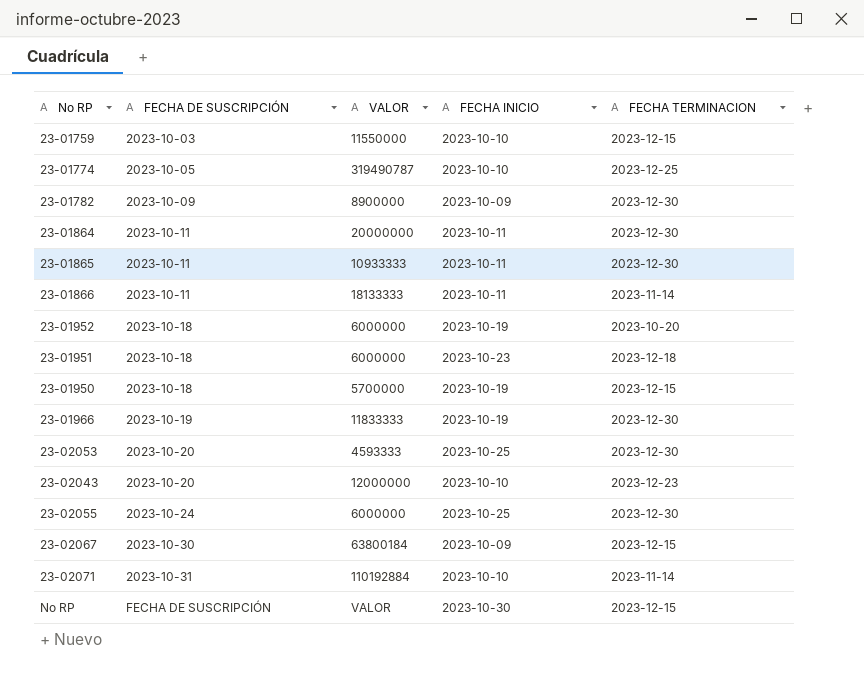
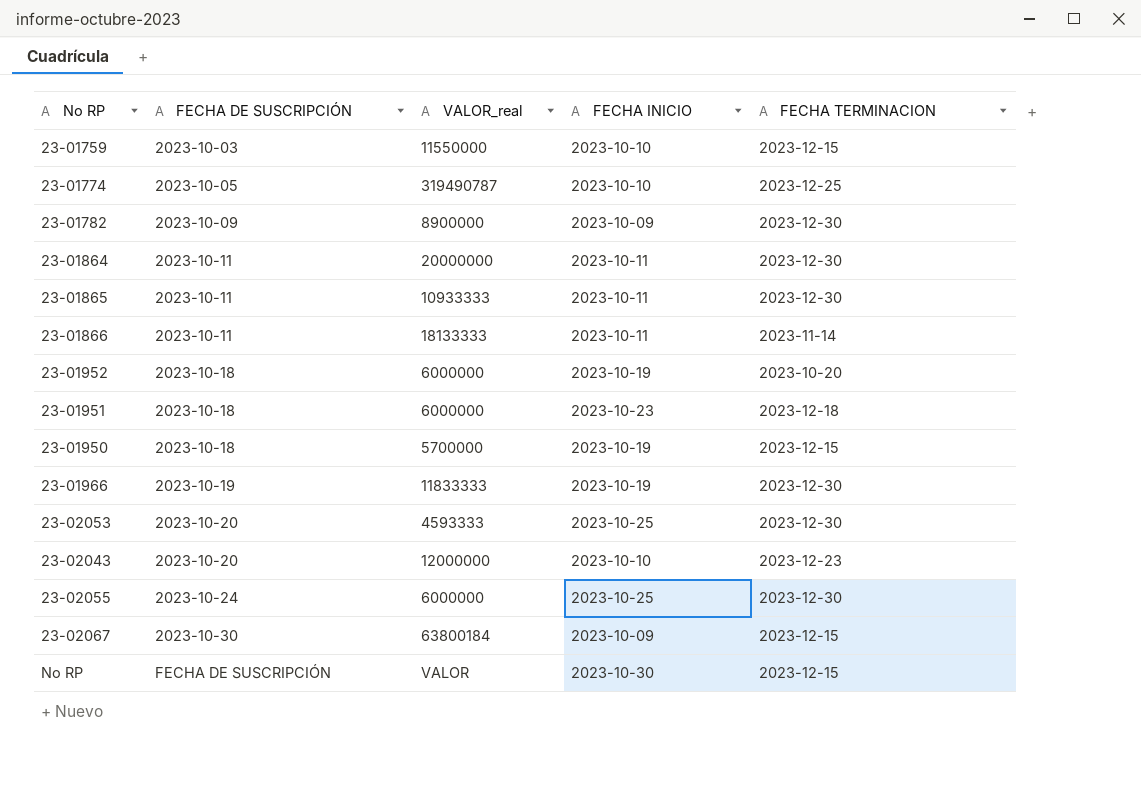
column name: VALOR -> VALOR_real
row 23-02071: 2023-10-31 | 110192884 | 2023-10-10 | 2023-11-14 -> none

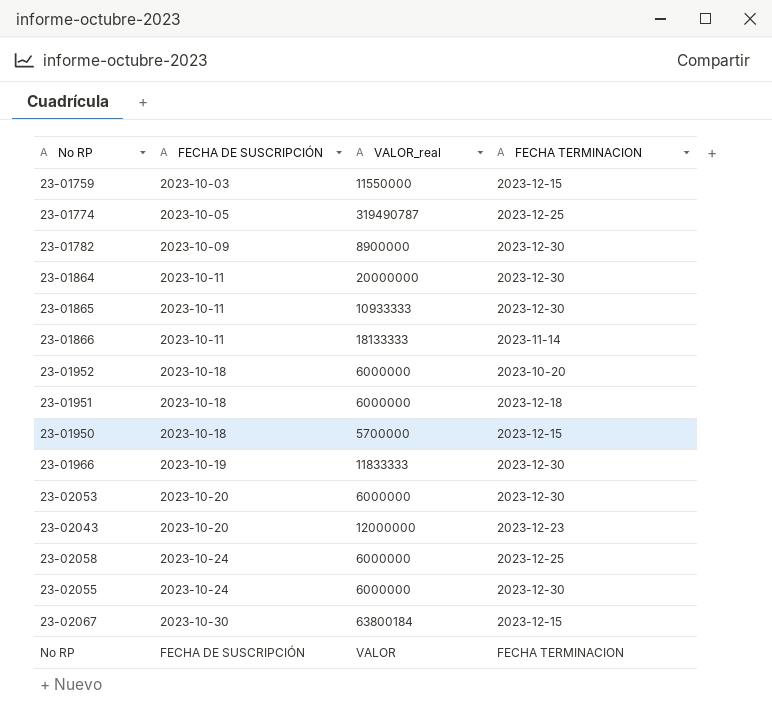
column FECHA INICIO | position: 4 -> none
23-02053 | VALOR_real: 4593333 -> 6000000
row 23-02058: none -> 2023-10-24 | 6000000 | 2023-12-25
No RP | FECHA TERMINACION: 2023-12-15 -> FECHA TERMINACION

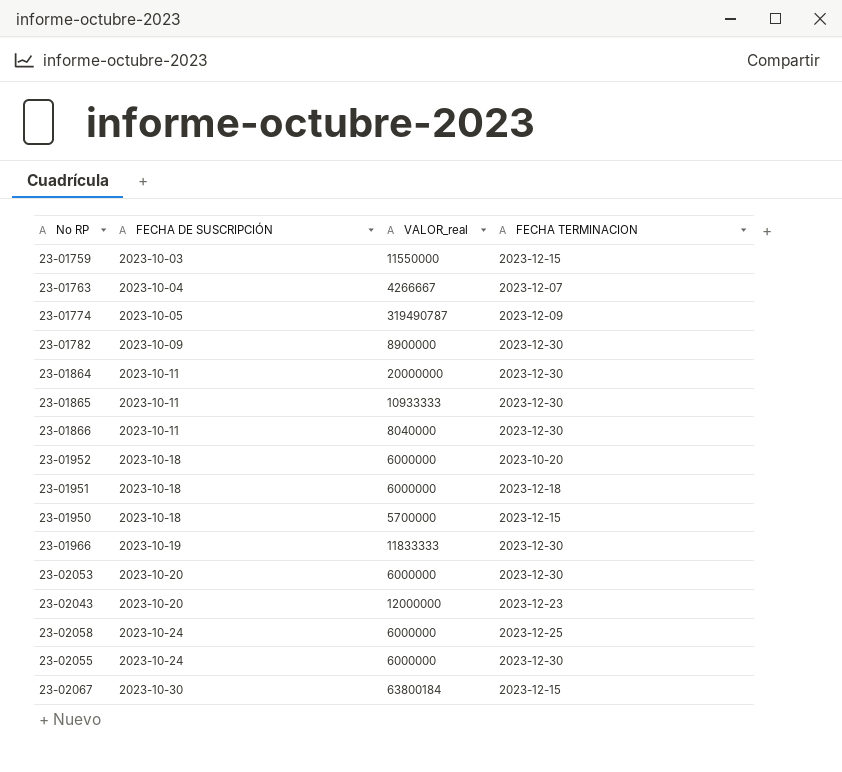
row No RP: FECHA DE SUSCRIPCIÓN | VALOR | FECHA TERMINACION -> none
row 23-01763: none -> 2023-10-04 | 4266667 | 2023-12-07
23-01774 | FECHA TERMINACION: 2023-12-25 -> 2023-12-09
23-01866 | VALOR_real: 18133333 -> 8040000
23-01866 | FECHA TERMINACION: 2023-11-14 -> 2023-12-30

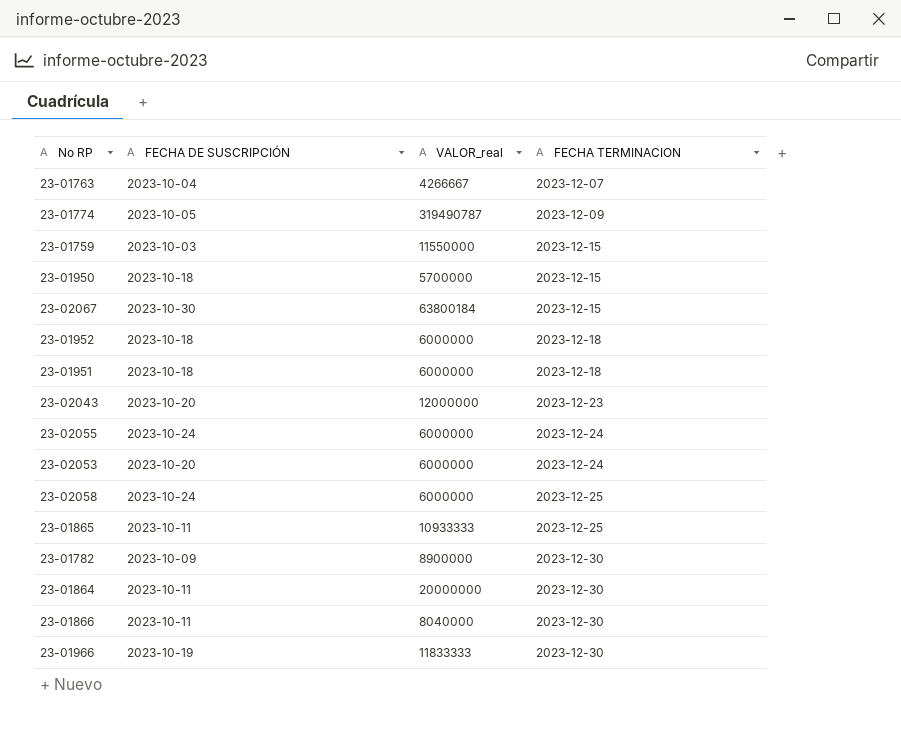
row order: FECHA DE SUSCRIPCIÓN ascending -> FECHA TERMINACION ascending
23-01952 | FECHA TERMINACION: 2023-10-20 -> 2023-12-18
23-02055 | FECHA TERMINACION: 2023-12-30 -> 2023-12-24
23-02053 | FECHA TERMINACION: 2023-12-30 -> 2023-12-24
23-01865 | FECHA TERMINACION: 2023-12-30 -> 2023-12-25

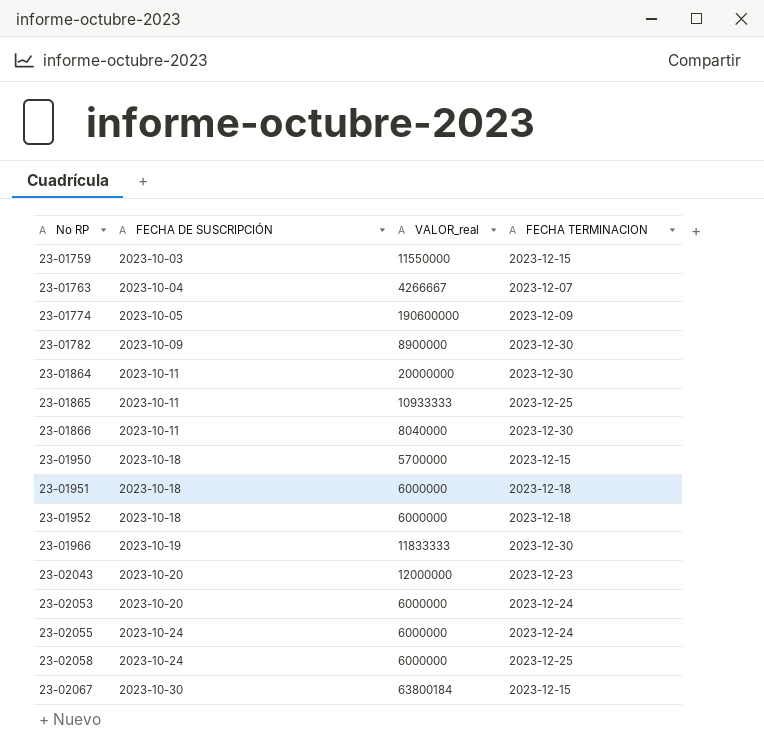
row order: FECHA TERMINACION ascending -> No RP ascending
23-01774 | VALOR_real: 319490787 -> 190600000

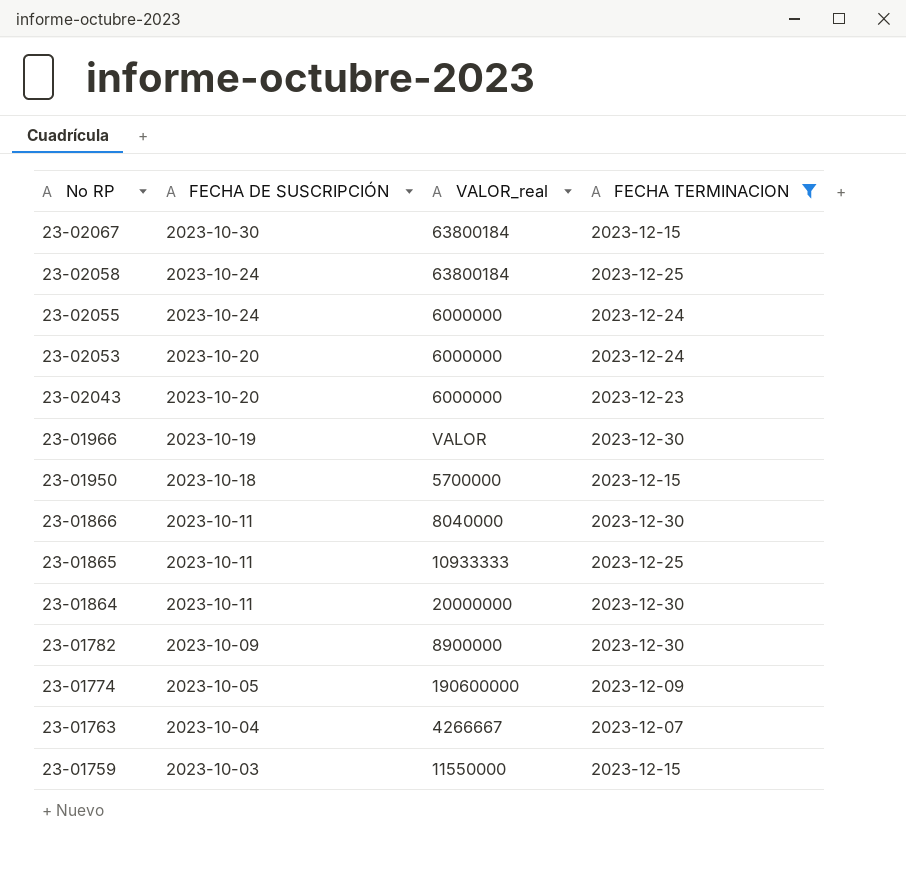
filter: none -> FECHA TERMINACION != 2023-12-18
row order: No RP ascending -> No RP descending
23-02058 | VALOR_real: 6000000 -> 63800184
23-02043 | VALOR_real: 12000000 -> 6000000
23-01966 | VALOR_real: 11833333 -> VALOR

